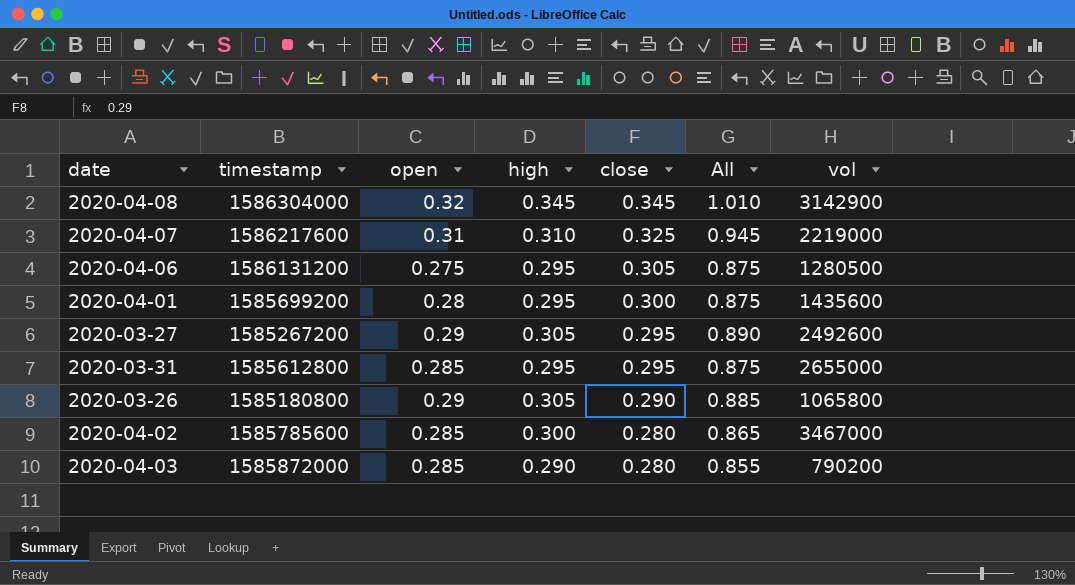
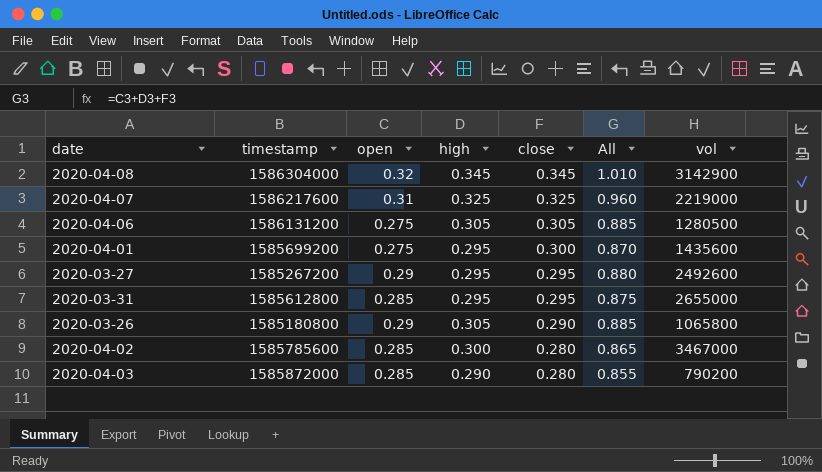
2020-04-07 | high: 0.310 -> 0.325
2020-04-07 | All: 0.945 -> 0.960
2020-04-06 | high: 0.295 -> 0.305
2020-04-06 | All: 0.875 -> 0.885
2020-04-01 | open: 0.28 -> 0.275
2020-04-01 | All: 0.875 -> 0.870
2020-03-27 | high: 0.305 -> 0.295
2020-03-27 | All: 0.890 -> 0.880

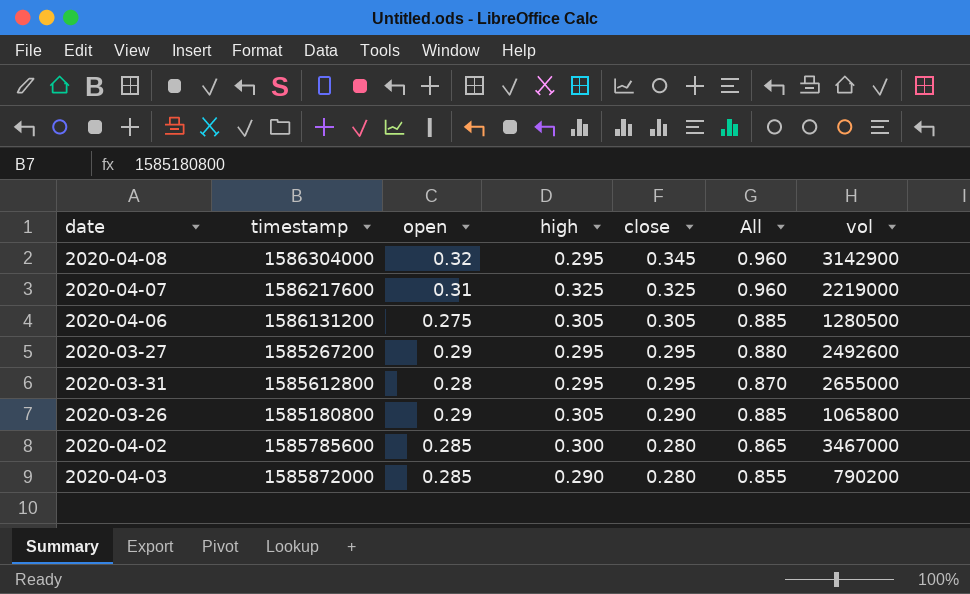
row 2020-04-01: 1585699200 | 0.275 | 0.295 | 0.300 | 0.870 | 1435600 -> none
2020-04-08 | high: 0.345 -> 0.295
2020-04-08 | All: 1.010 -> 0.960
2020-03-31 | open: 0.285 -> 0.28
2020-03-31 | All: 0.875 -> 0.870

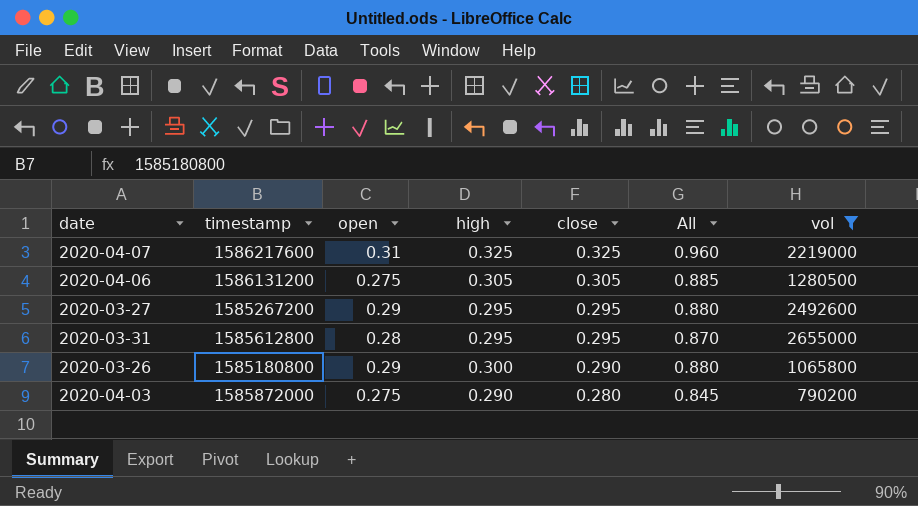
filter: none -> vol <= 2655000
2020-03-26 | high: 0.305 -> 0.300
2020-03-26 | All: 0.885 -> 0.880
2020-04-03 | open: 0.285 -> 0.275
2020-04-03 | All: 0.855 -> 0.845

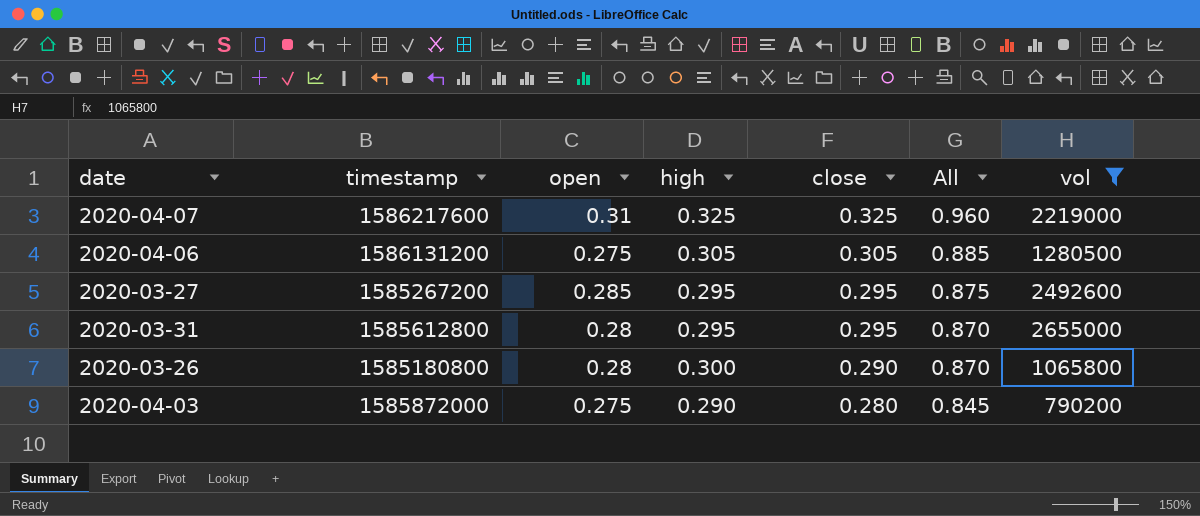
2020-03-27 | open: 0.29 -> 0.285
2020-03-27 | All: 0.880 -> 0.875
2020-03-26 | open: 0.29 -> 0.28
2020-03-26 | All: 0.880 -> 0.870

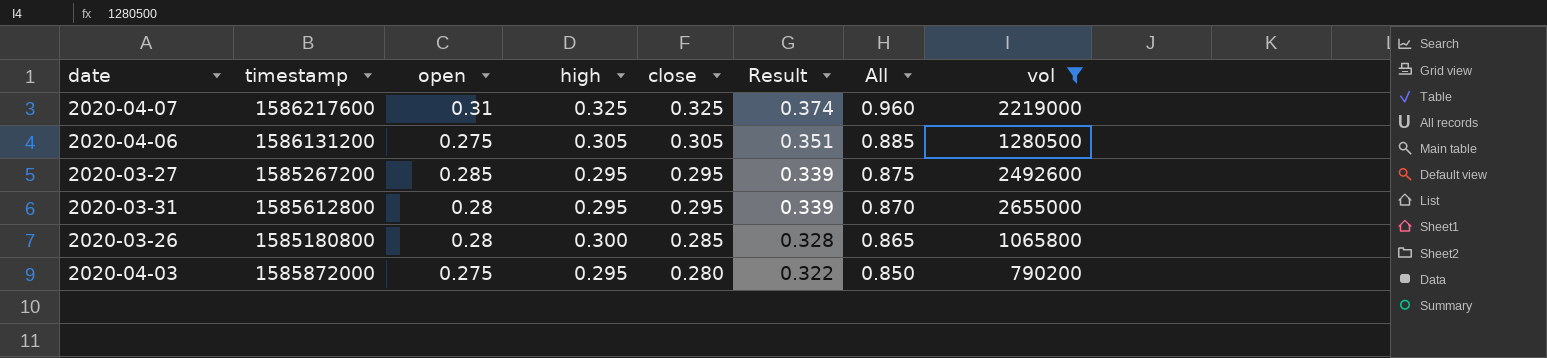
column Result | formula: none -> [close] * 1.15
2020-03-26 | close: 0.290 -> 0.285
2020-03-26 | All: 0.870 -> 0.865
2020-04-03 | high: 0.290 -> 0.295
2020-04-03 | All: 0.845 -> 0.850

